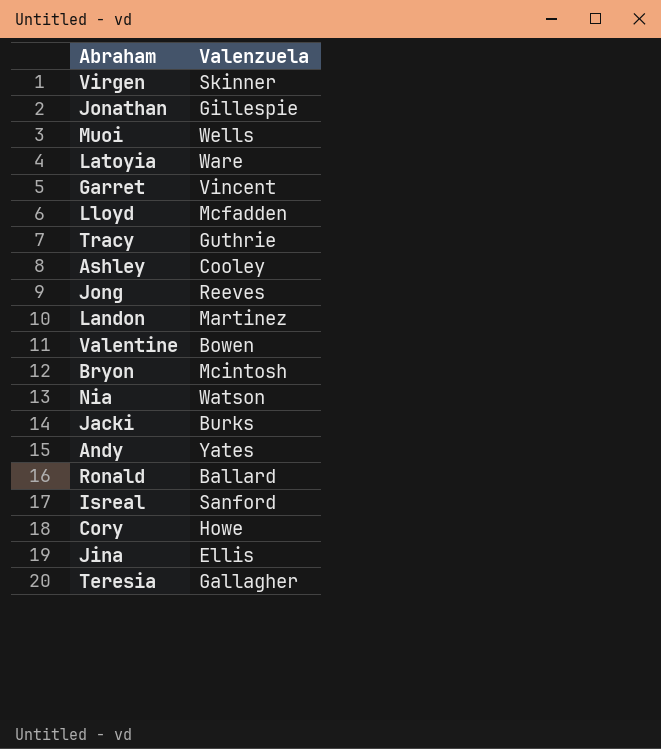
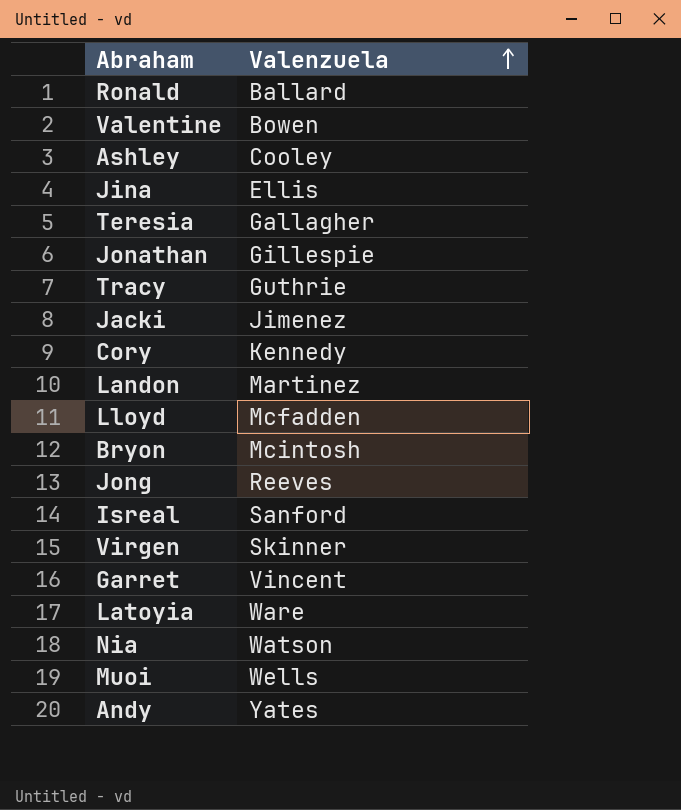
row order: none -> Valenzuela ascending
Jacki | Valenzuela: Burks -> Jimenez
Cory | Valenzuela: Howe -> Kennedy

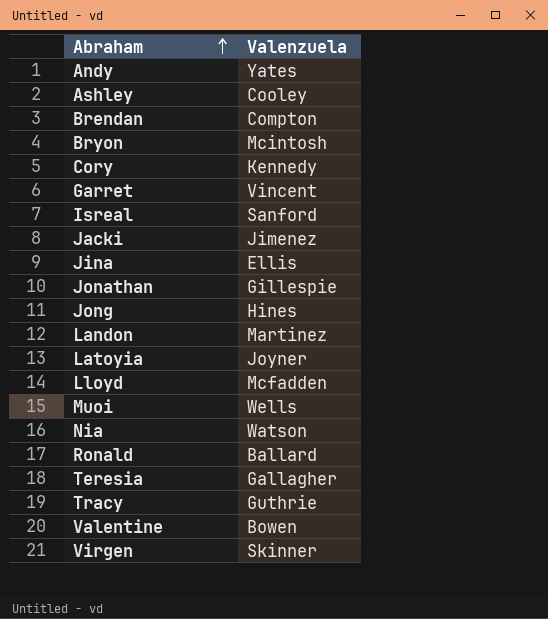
row order: Valenzuela ascending -> Abraham ascending
row Brendan: none -> Compton
Jong | Valenzuela: Reeves -> Hines
Latoyia | Valenzuela: Ware -> Joyner

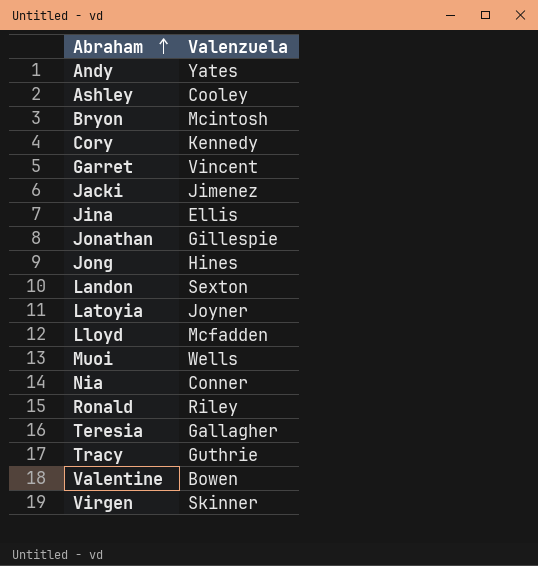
row Brendan: Compton -> none
row Isreal: Sanford -> none
Landon | Valenzuela: Martinez -> Sexton
Nia | Valenzuela: Watson -> Conner
Ronald | Valenzuela: Ballard -> Riley

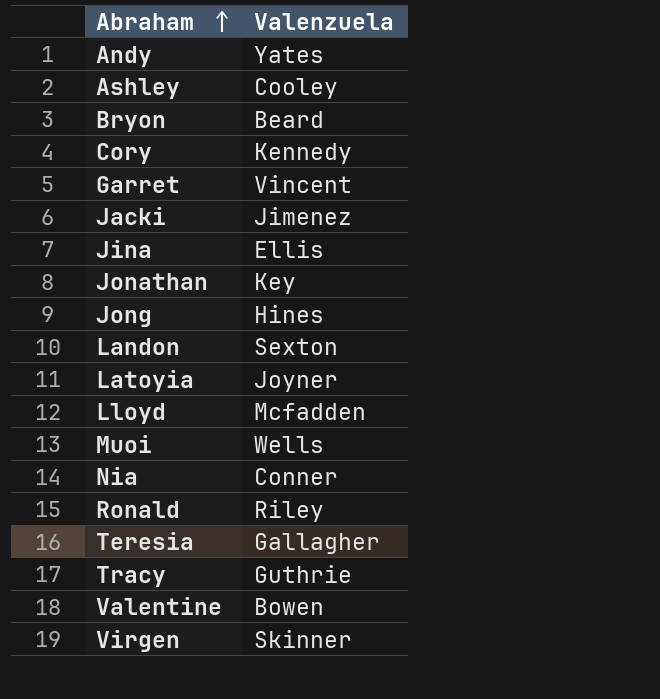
Bryon | Valenzuela: Mcintosh -> Beard
Jonathan | Valenzuela: Gillespie -> Key

